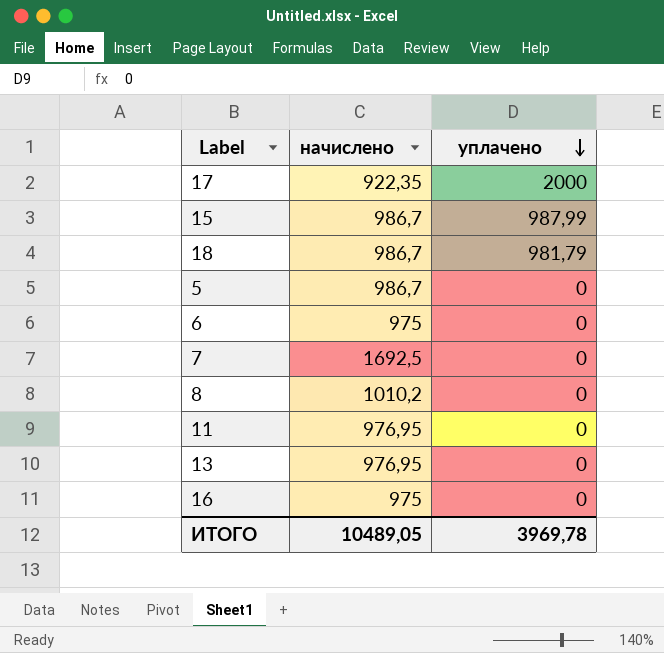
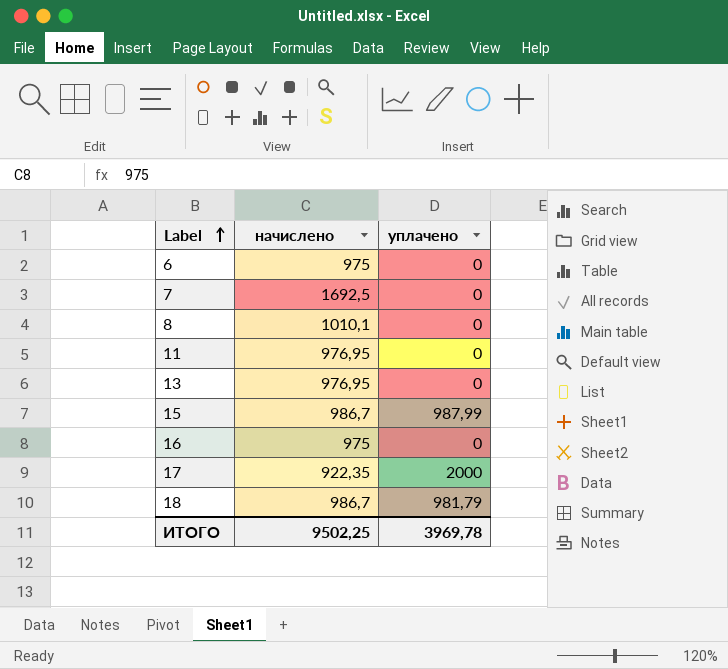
row order: уплачено descending -> Label ascending
row 5: 986,7 | 0 -> none
8 | начислено: 1010,2 -> 1010,1
ИТОГО | начислено: 10489,05 -> 9502,25

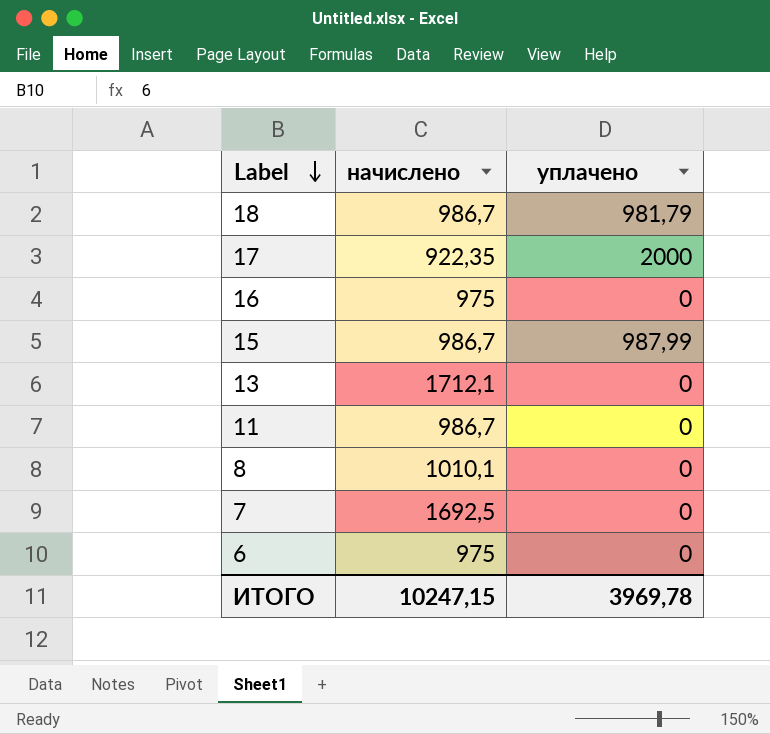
row order: Label ascending -> Label descending
13 | начислено: 976,95 -> 1712,1
11 | начислено: 976,95 -> 986,7
ИТОГО | начислено: 9502,25 -> 10247,15

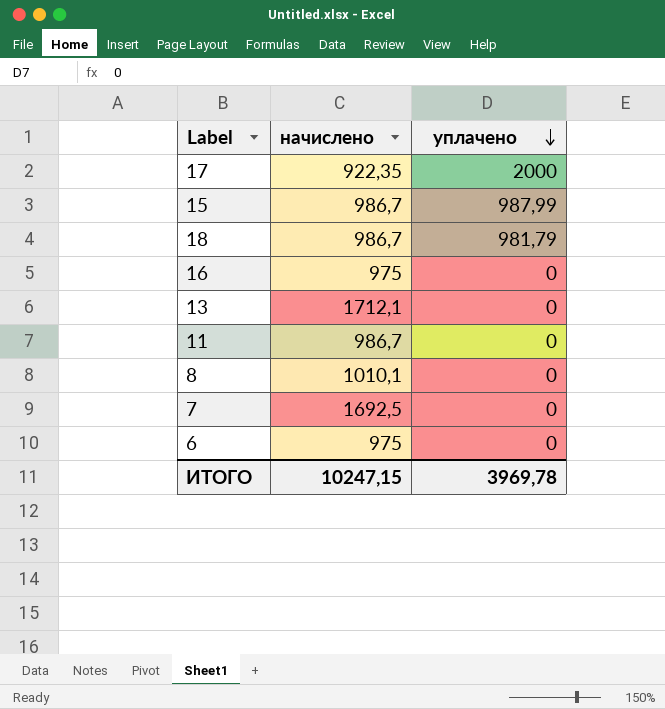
row order: Label descending -> уплачено descending

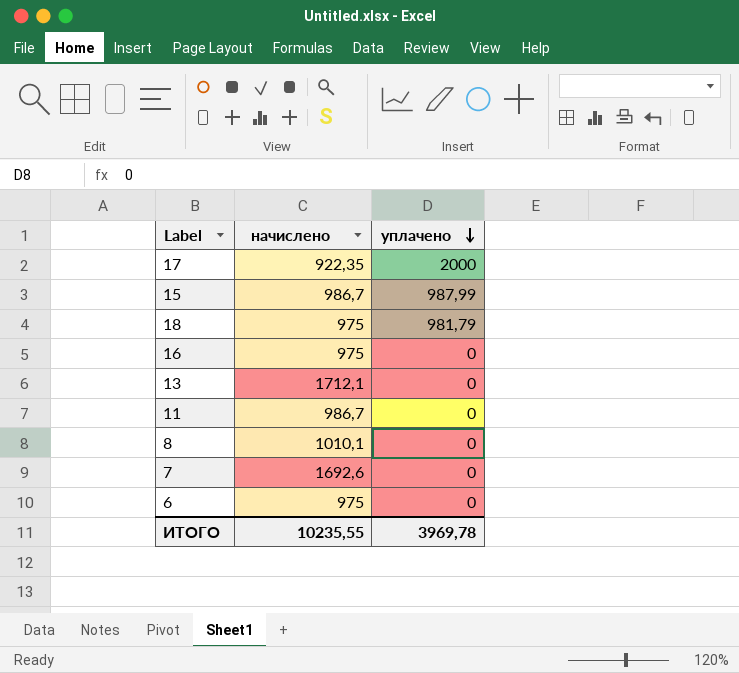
18 | начислено: 986,7 -> 975
7 | начислено: 1692,5 -> 1692,6
ИТОГО | начислено: 10247,15 -> 10235,55

